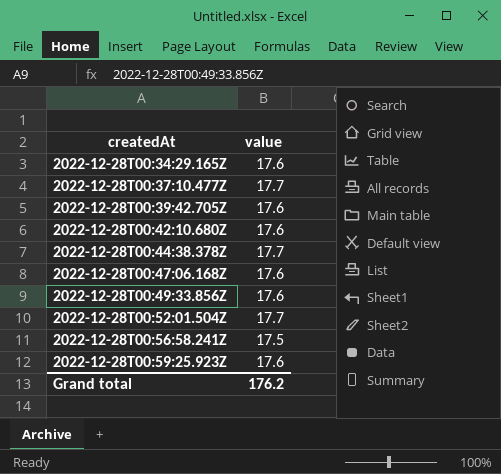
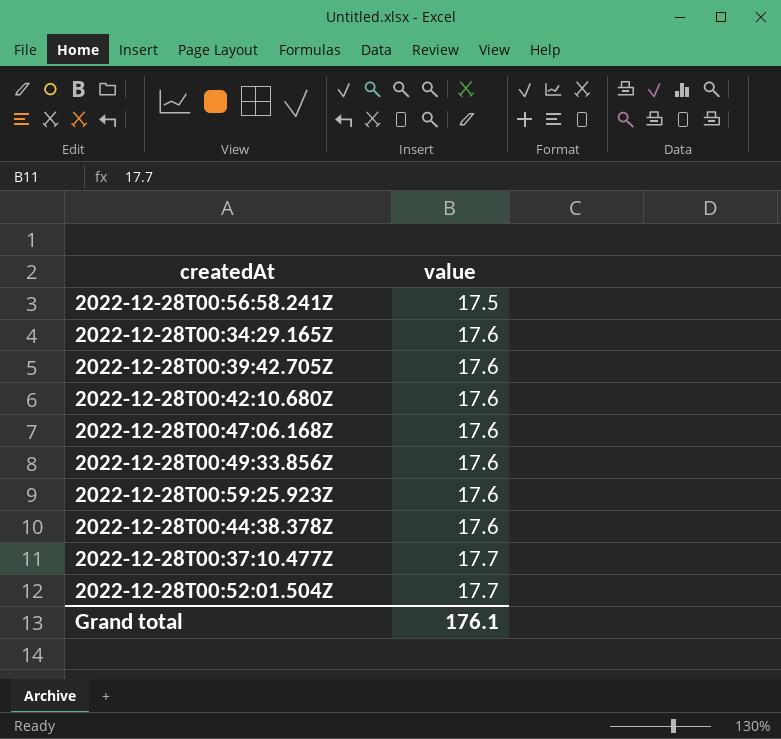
row order: createdAt ascending -> value ascending
2022-12-28T00:44:38.378Z | value: 17.7 -> 17.6
Grand total | value: 176.2 -> 176.1

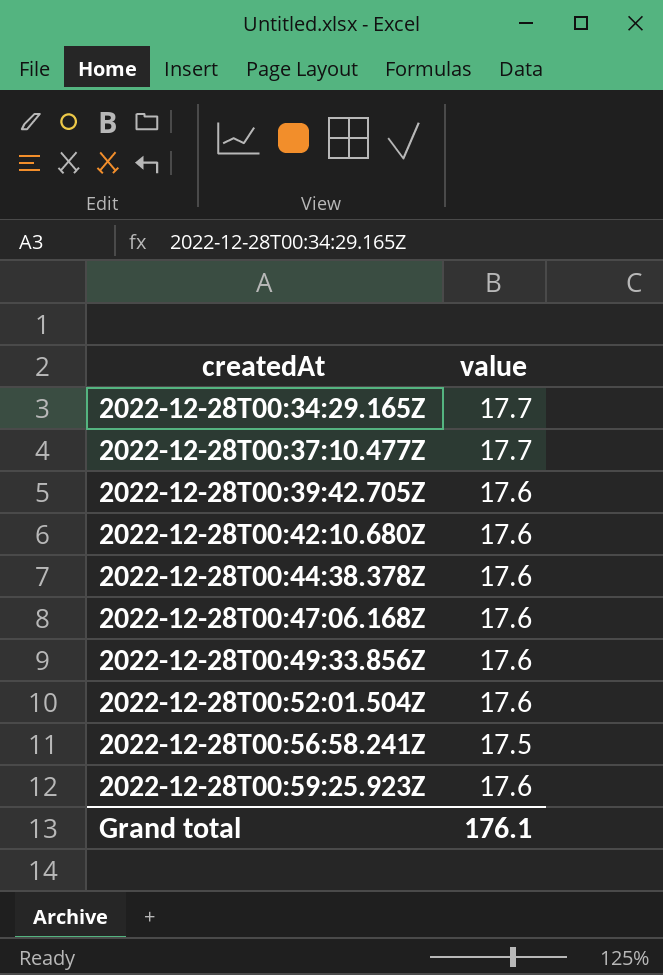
row order: value ascending -> createdAt ascending
2022-12-28T00:34:29.165Z | value: 17.6 -> 17.7
2022-12-28T00:52:01.504Z | value: 17.7 -> 17.6

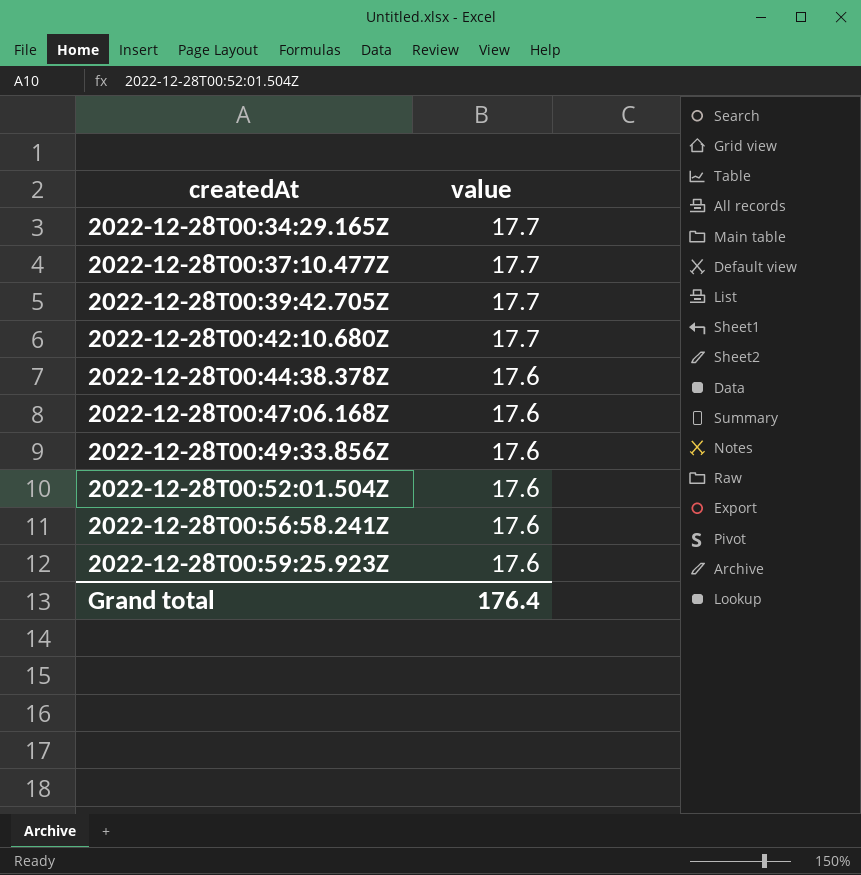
2022-12-28T00:39:42.705Z | value: 17.6 -> 17.7
2022-12-28T00:42:10.680Z | value: 17.6 -> 17.7
2022-12-28T00:56:58.241Z | value: 17.5 -> 17.6
Grand total | value: 176.1 -> 176.4

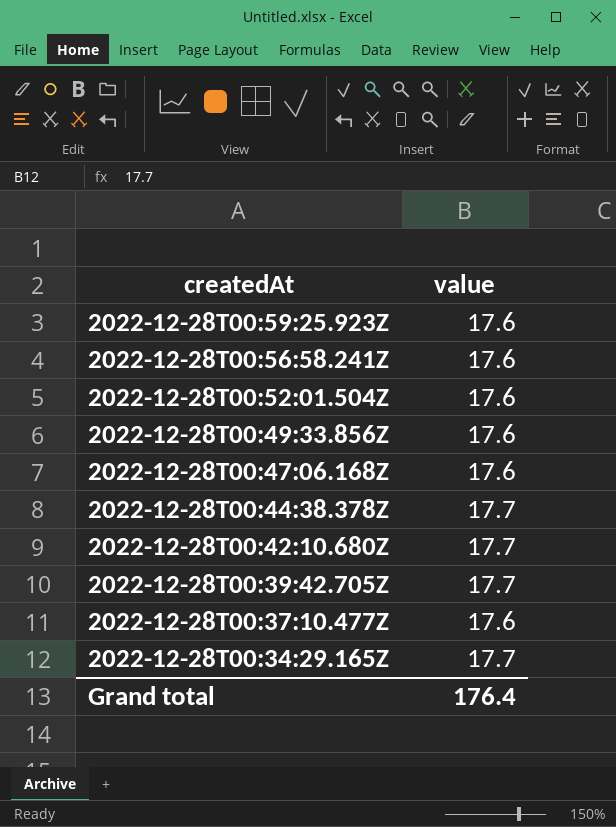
row order: createdAt ascending -> createdAt descending
2022-12-28T00:44:38.378Z | value: 17.6 -> 17.7
2022-12-28T00:37:10.477Z | value: 17.7 -> 17.6

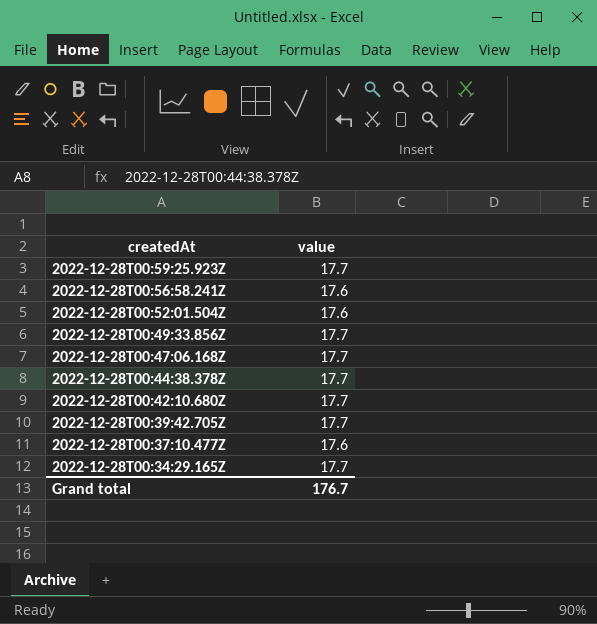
2022-12-28T00:59:25.923Z | value: 17.6 -> 17.7
2022-12-28T00:49:33.856Z | value: 17.6 -> 17.7
2022-12-28T00:47:06.168Z | value: 17.6 -> 17.7
Grand total | value: 176.4 -> 176.7

